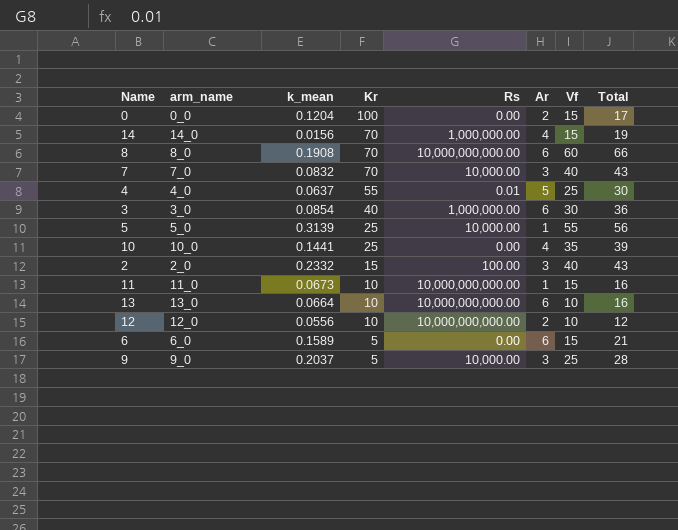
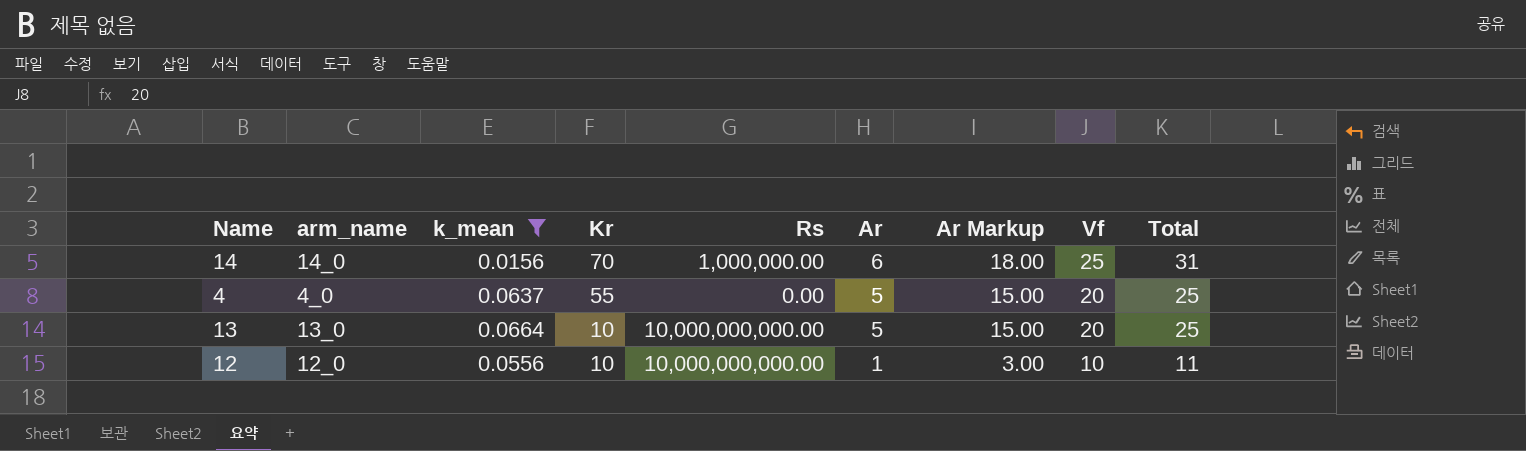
filter: none -> k_mean <= 0.0664
column Ar Markup | formula: none -> [Ar] * 3
14 | Ar: 4 -> 6
14 | Vf: 15 -> 25
14 | Total: 19 -> 31
4 | Rs: 0.01 -> 0.00
4 | Vf: 25 -> 20
4 | Total: 30 -> 25
13 | Ar: 6 -> 5
13 | Vf: 10 -> 20
13 | Total: 16 -> 25
12 | Ar: 2 -> 1
12 | Total: 12 -> 11

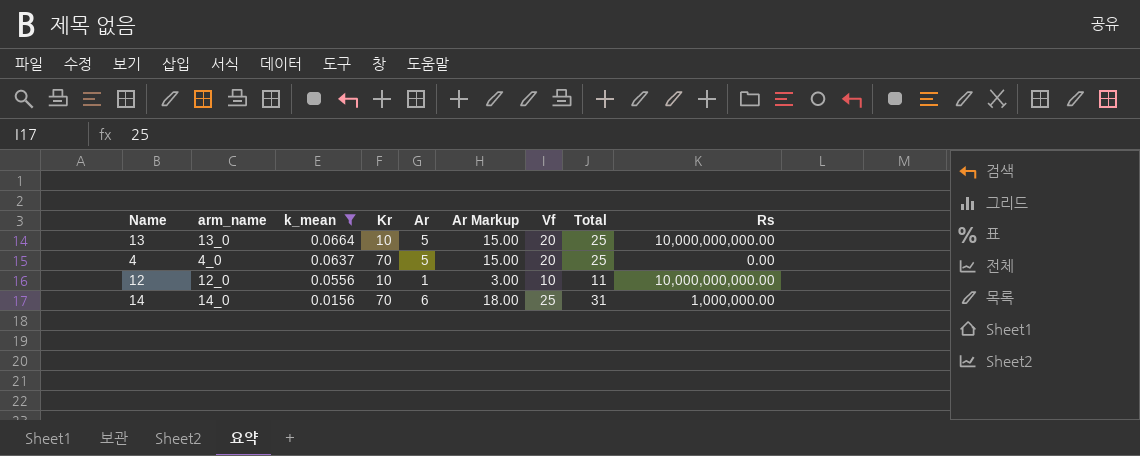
row order: Kr descending -> k_mean descending
column Rs | position: 5 -> 9
4 | Kr: 55 -> 70

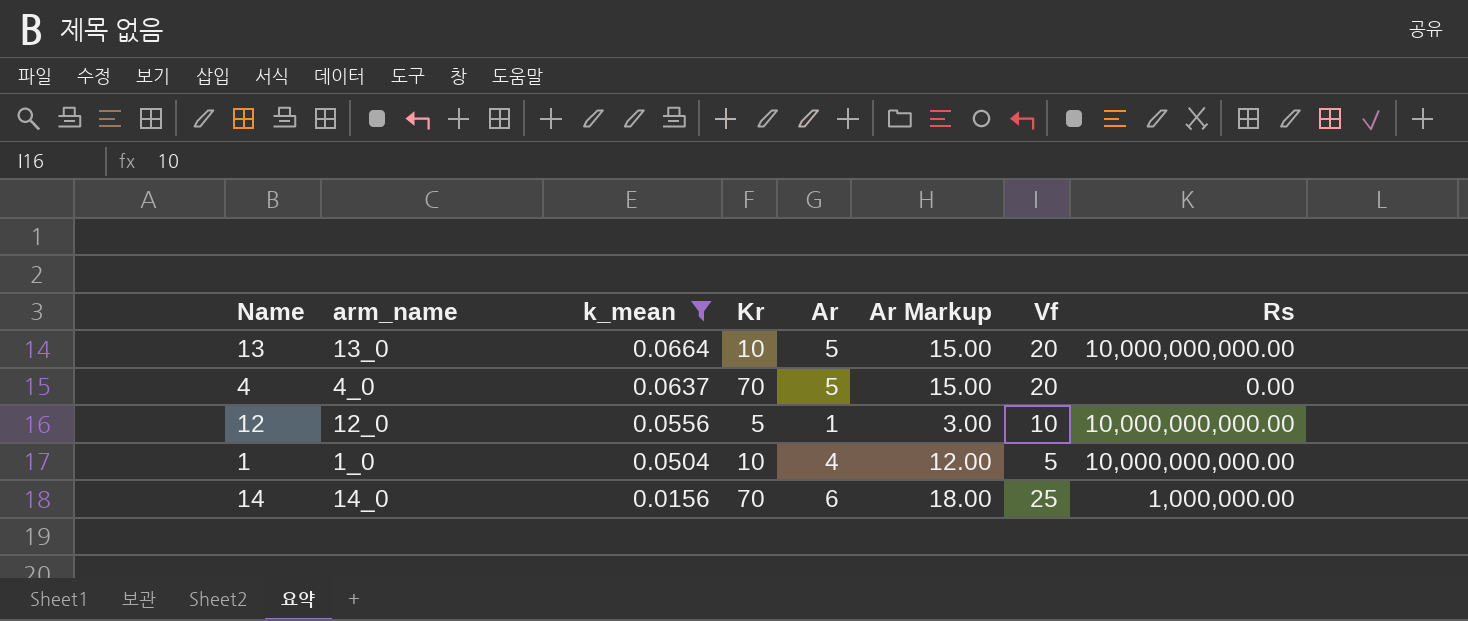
column Total | formula: [Ar] + [Vf] -> none
12 | Kr: 10 -> 5
row 1: none -> 1_0 | 0.0504 | 10 | 4 | 12.00 | 5 | 10,000,000,000.00

